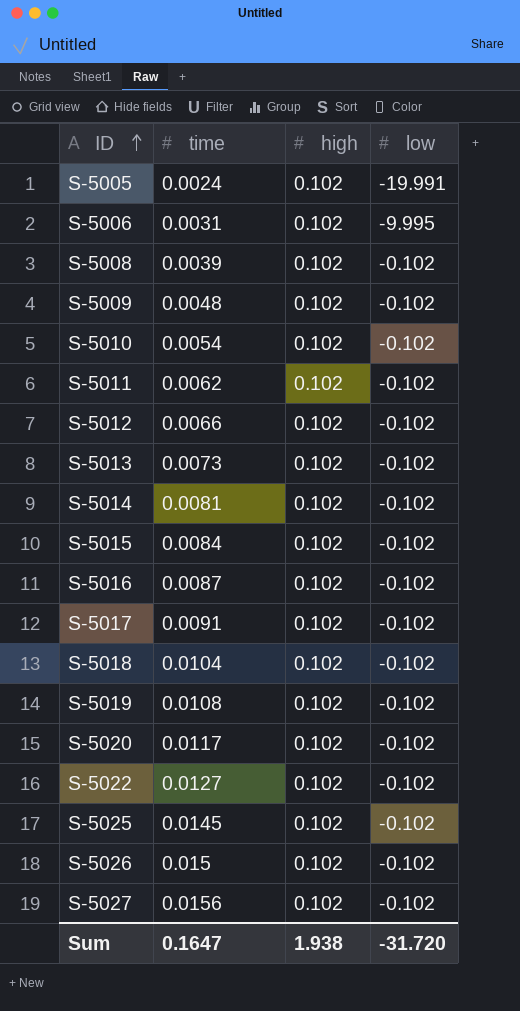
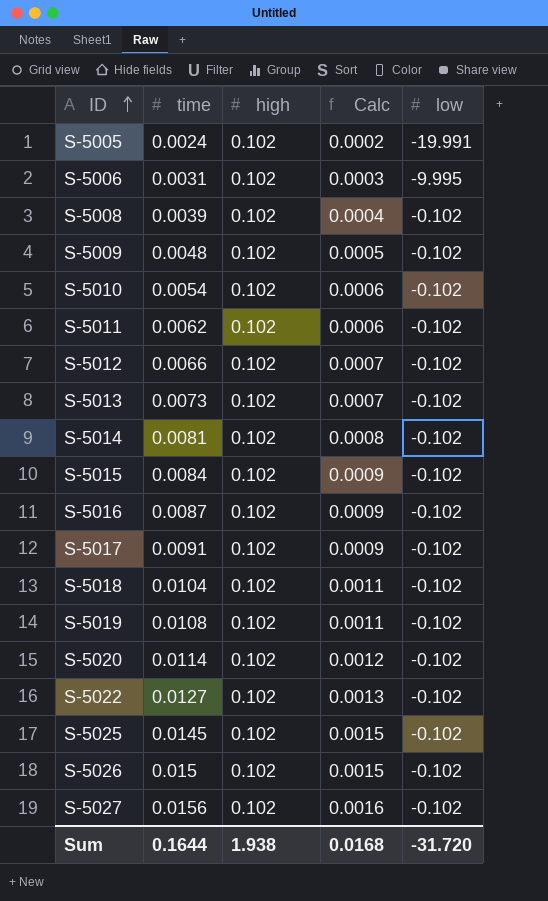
column Calc | formula: none -> [time] * [high]
S-5020 | time: 0.0117 -> 0.0114
Sum | time: 0.1647 -> 0.1644

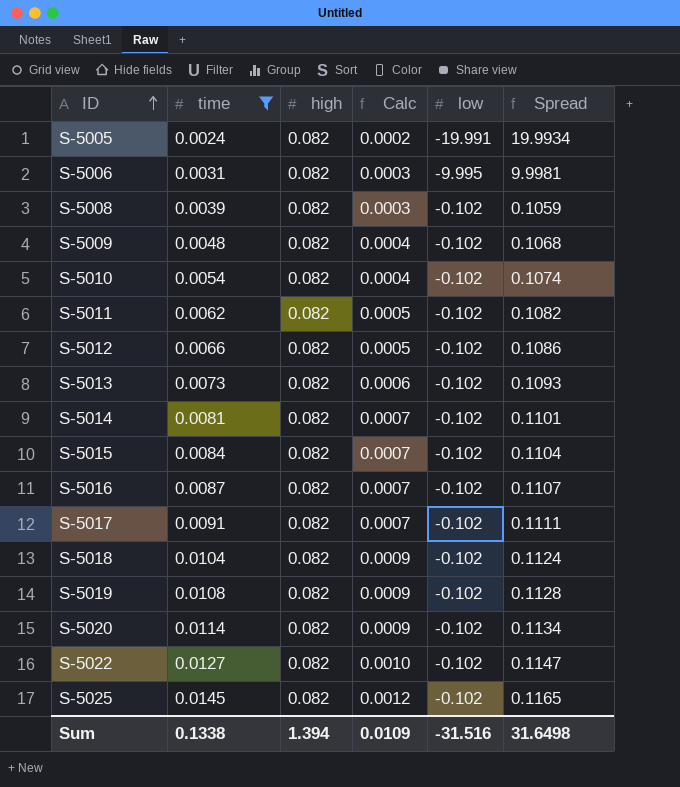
filter: none -> time <= 0.0145
column Spread | formula: none -> [time] - [low]
S-5005 | high: 0.102 -> 0.082
S-5006 | high: 0.102 -> 0.082
S-5008 | high: 0.102 -> 0.082
S-5008 | Calc: 0.0004 -> 0.0003
S-5009 | high: 0.102 -> 0.082
S-5009 | Calc: 0.0005 -> 0.0004
S-5010 | high: 0.102 -> 0.082
S-5010 | Calc: 0.0006 -> 0.0004
S-5011 | high: 0.102 -> 0.082
S-5011 | Calc: 0.0006 -> 0.0005
S-5012 | high: 0.102 -> 0.082
S-5012 | Calc: 0.0007 -> 0.0005
S-5013 | high: 0.102 -> 0.082
S-5013 | Calc: 0.0007 -> 0.0006
S-5014 | high: 0.102 -> 0.082
S-5014 | Calc: 0.0008 -> 0.0007
S-5015 | high: 0.102 -> 0.082
S-5015 | Calc: 0.0009 -> 0.0007
S-5016 | high: 0.102 -> 0.082
S-5016 | Calc: 0.0009 -> 0.0007
S-5017 | high: 0.102 -> 0.082
S-5017 | Calc: 0.0009 -> 0.0007
S-5018 | high: 0.102 -> 0.082
S-5018 | Calc: 0.0011 -> 0.0009
S-5019 | high: 0.102 -> 0.082
S-5019 | Calc: 0.0011 -> 0.0009
S-5020 | high: 0.102 -> 0.082
S-5020 | Calc: 0.0012 -> 0.0009
S-5022 | high: 0.102 -> 0.082
S-5022 | Calc: 0.0013 -> 0.0010
S-5025 | high: 0.102 -> 0.082
S-5025 | Calc: 0.0015 -> 0.0012
Sum | time: 0.1644 -> 0.1338
Sum | high: 1.938 -> 1.394
Sum | Calc: 0.0168 -> 0.0109
Sum | low: -31.720 -> -31.516

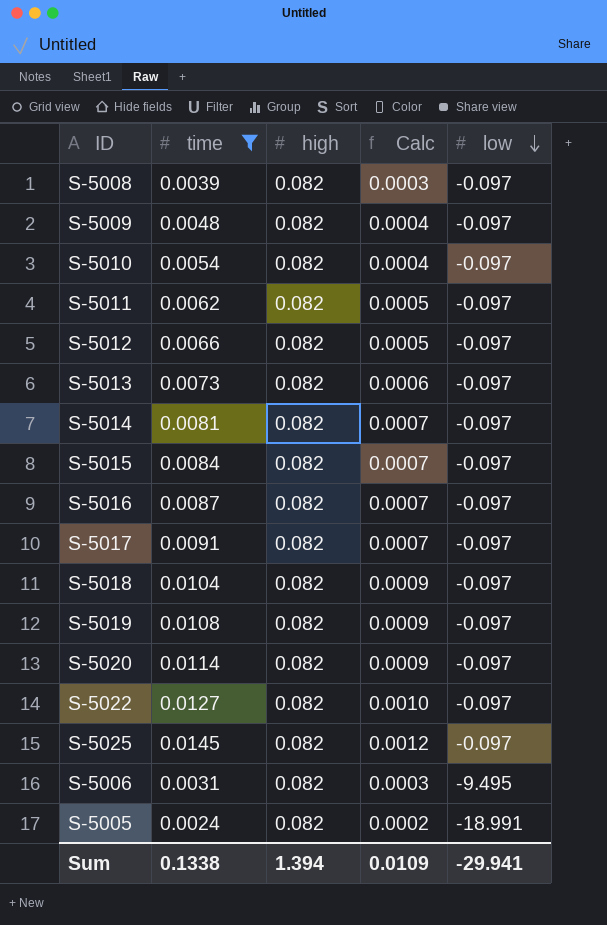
row order: ID ascending -> low descending
column Spread | formula: [time] - [low] -> none
S-5008 | low: -0.102 -> -0.097
S-5009 | low: -0.102 -> -0.097
S-5010 | low: -0.102 -> -0.097
S-5011 | low: -0.102 -> -0.097
S-5012 | low: -0.102 -> -0.097
S-5013 | low: -0.102 -> -0.097
S-5014 | low: -0.102 -> -0.097
S-5015 | low: -0.102 -> -0.097
S-5016 | low: -0.102 -> -0.097
S-5017 | low: -0.102 -> -0.097
S-5018 | low: -0.102 -> -0.097
S-5019 | low: -0.102 -> -0.097
S-5020 | low: -0.102 -> -0.097
S-5022 | low: -0.102 -> -0.097
S-5025 | low: -0.102 -> -0.097
S-5006 | low: -9.995 -> -9.495
S-5005 | low: -19.991 -> -18.991
Sum | low: -31.516 -> -29.941

